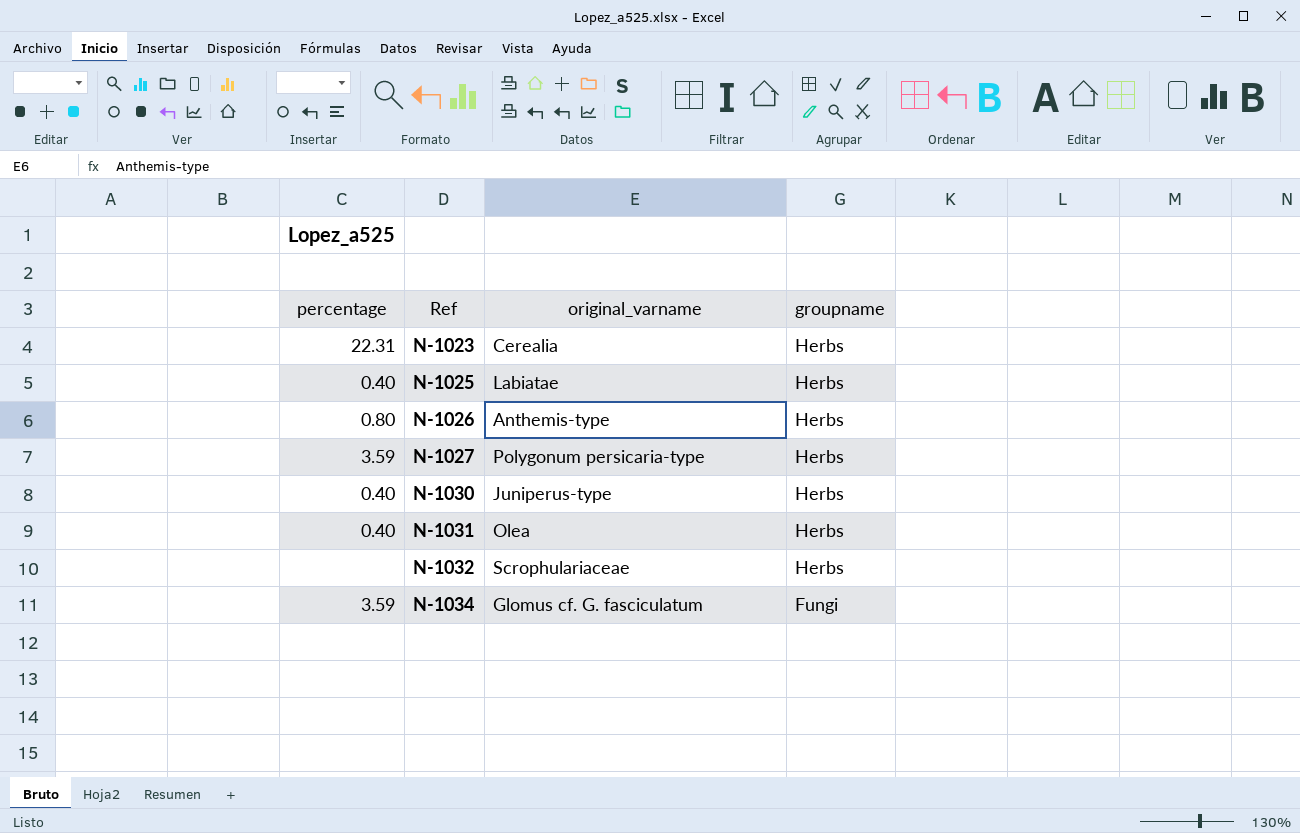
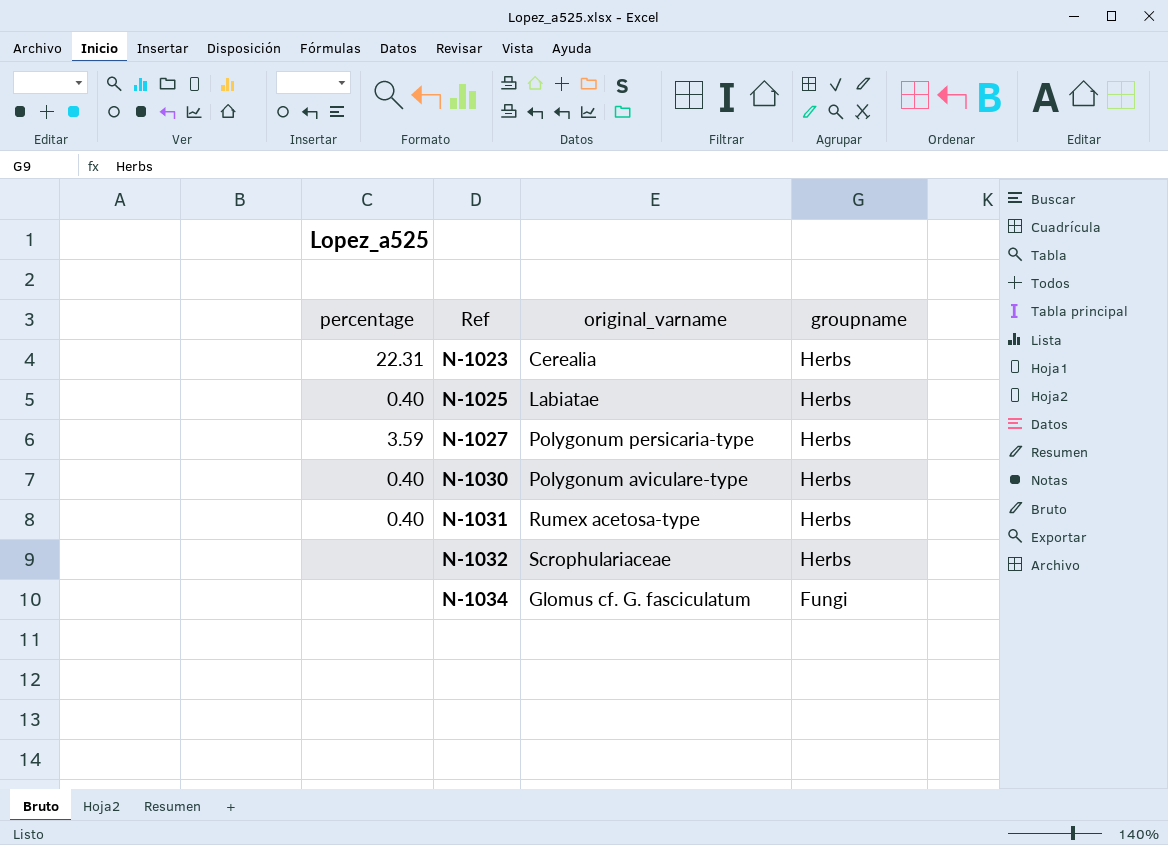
row N-1026: 0.80 | Anthemis-type | Herbs -> none
N-1030 | original_varname: Juniperus-type -> Polygonum aviculare-type
N-1031 | original_varname: Olea -> Rumex acetosa-type
N-1034 | percentage: 3.59 -> none

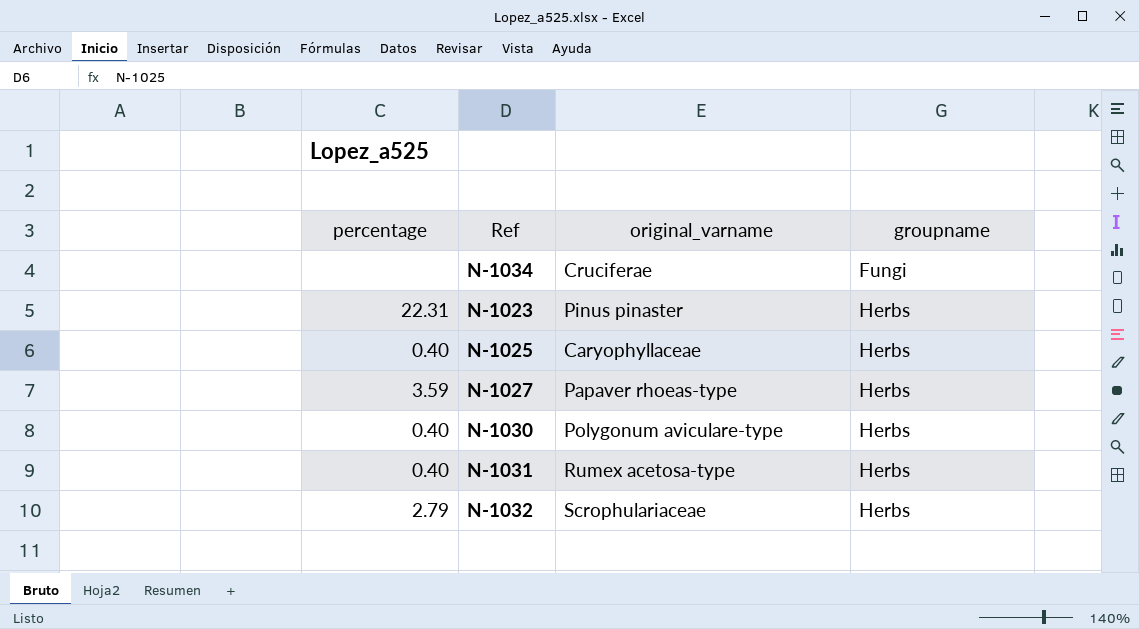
row order: Ref ascending -> groupname ascending
N-1034 | original_varname: Glomus cf. G. fasciculatum -> Cruciferae
N-1023 | original_varname: Cerealia -> Pinus pinaster
N-1025 | original_varname: Labiatae -> Caryophyllaceae
N-1027 | original_varname: Polygonum persicaria-type -> Papaver rhoeas-type
N-1032 | percentage: none -> 2.79

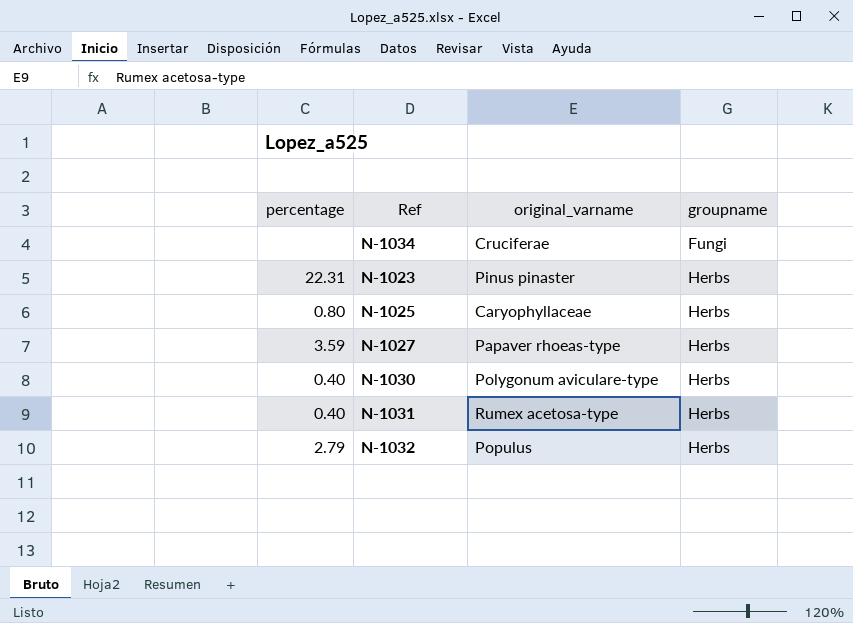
N-1025 | percentage: 0.40 -> 0.80
N-1032 | original_varname: Scrophulariaceae -> Populus

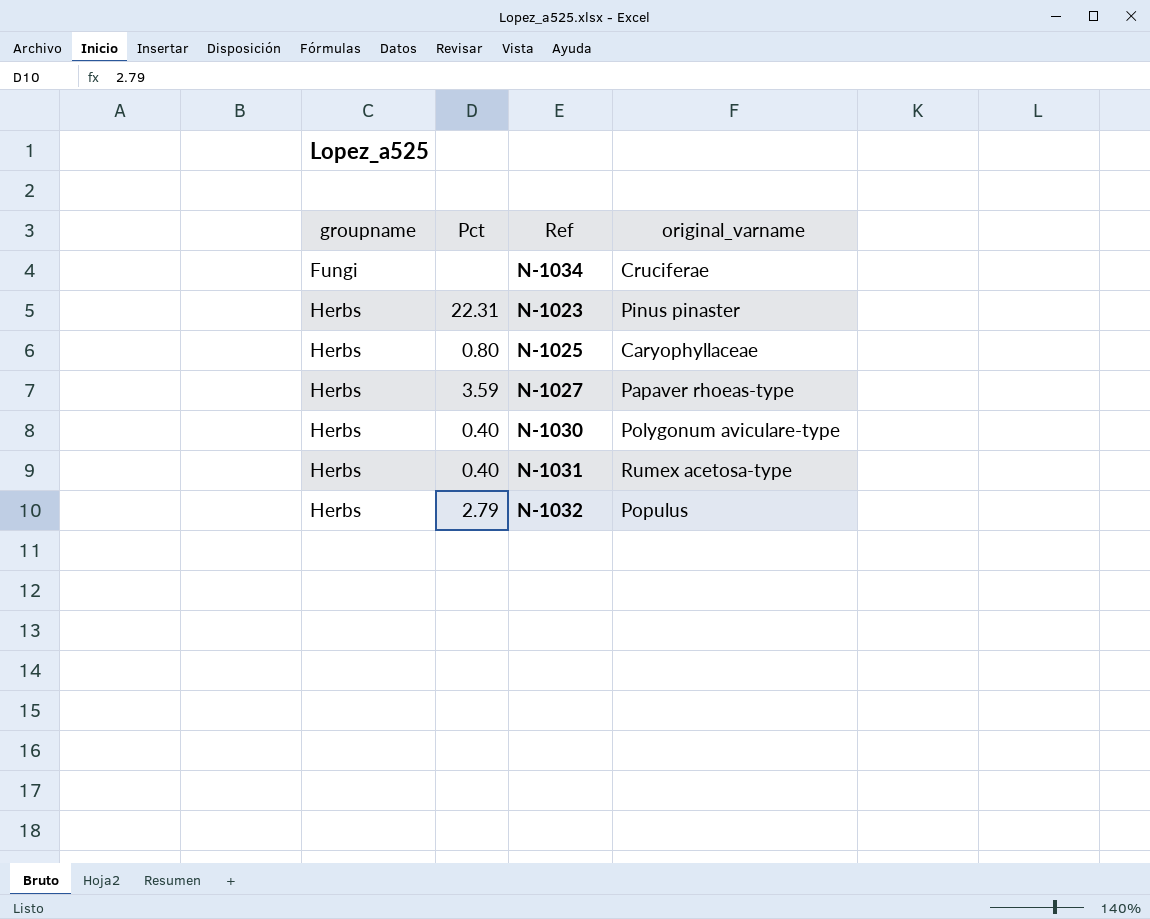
column groupname | position: 4 -> 1
column name: percentage -> Pct

